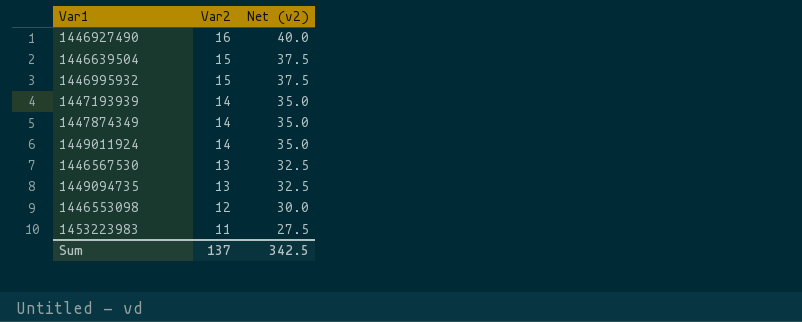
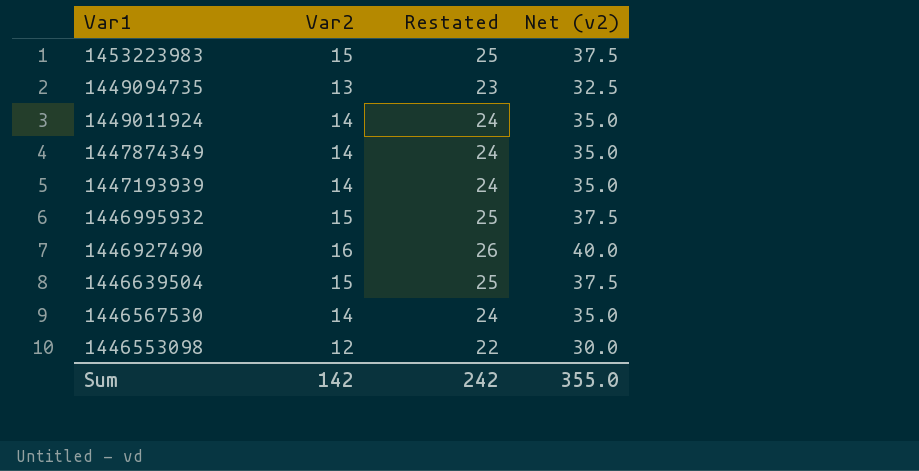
row order: Var2 descending -> Var1 descending
column Restated | formula: none -> [Var2] + 10
1453223983 | Var2: 11 -> 15
1453223983 | Net (v2): 27.5 -> 37.5
1446567530 | Var2: 13 -> 14
1446567530 | Net (v2): 32.5 -> 35.0
Sum | Var2: 137 -> 142
Sum | Net (v2): 342.5 -> 355.0

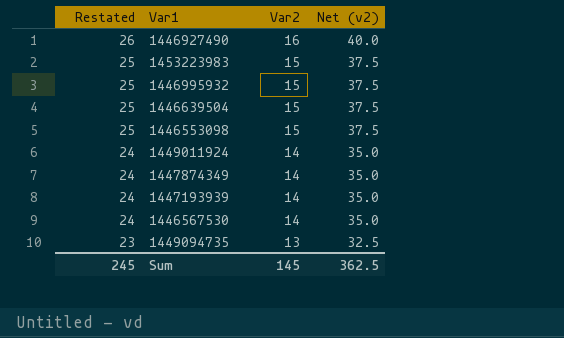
row order: Var1 descending -> Restated descending
column Restated | position: 3 -> 1
1446553098 | Restated: 22 -> 25
1446553098 | Var2: 12 -> 15
1446553098 | Net (v2): 30.0 -> 37.5
Sum | Restated: 242 -> 245
Sum | Var2: 142 -> 145
Sum | Net (v2): 355.0 -> 362.5

